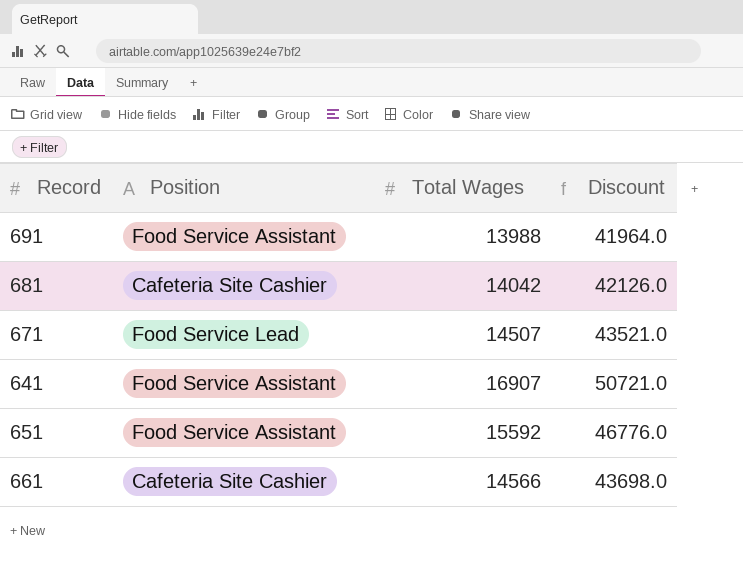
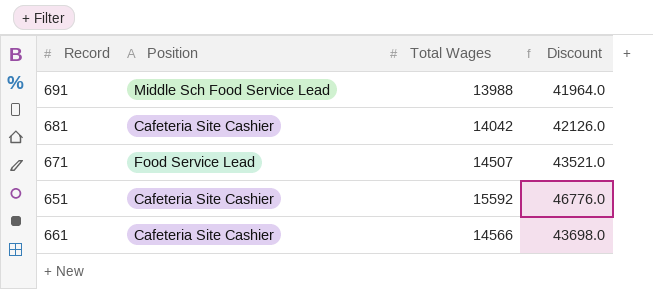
row 641: Food Service Assistant | 16907 | 50721.0 -> none
691 | Position: Food Service Assistant -> Middle Sch Food Service Lead
651 | Position: Food Service Assistant -> Cafeteria Site Cashier

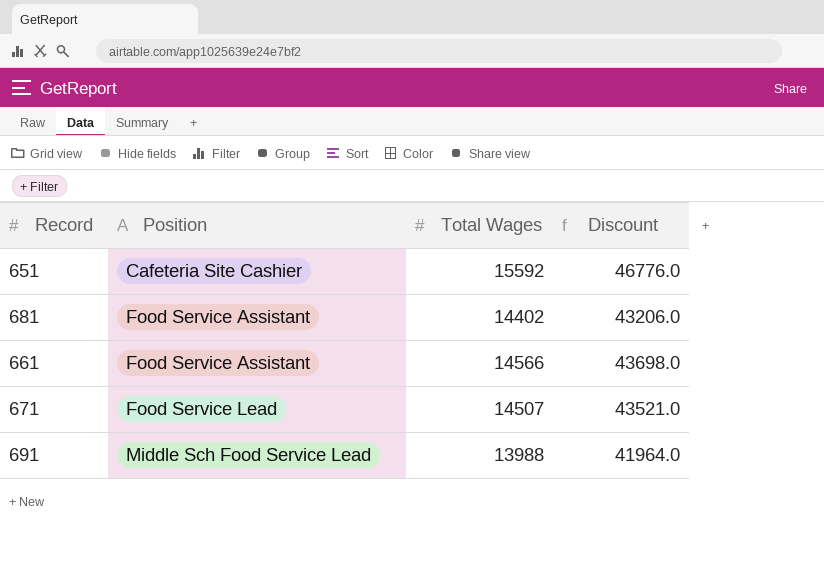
row order: none -> Position ascending
681 | Position: Cafeteria Site Cashier -> Food Service Assistant
681 | Total Wages: 14042 -> 14402
681 | Discount: 42126.0 -> 43206.0
661 | Position: Cafeteria Site Cashier -> Food Service Assistant

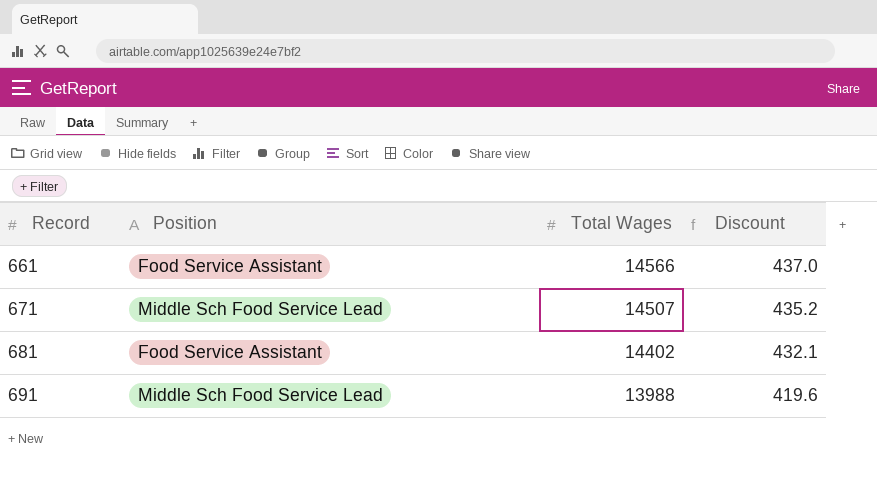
row order: Position ascending -> Record ascending
column Discount | formula: [Total Wages] * 3 -> [Total Wages] * 0.03
row 651: Cafeteria Site Cashier | 15592 | 46776.0 -> none
671 | Position: Food Service Lead -> Middle Sch Food Service Lead

